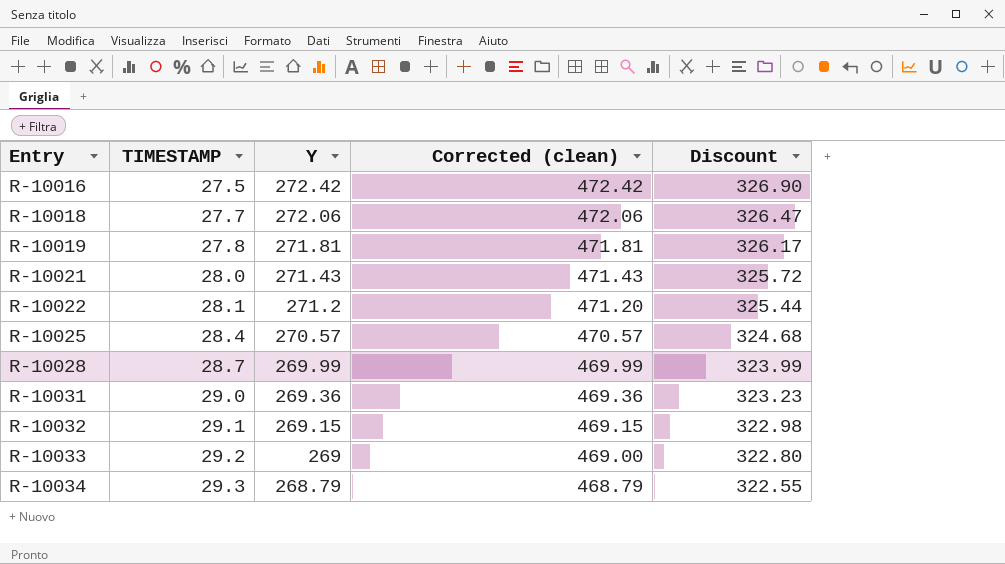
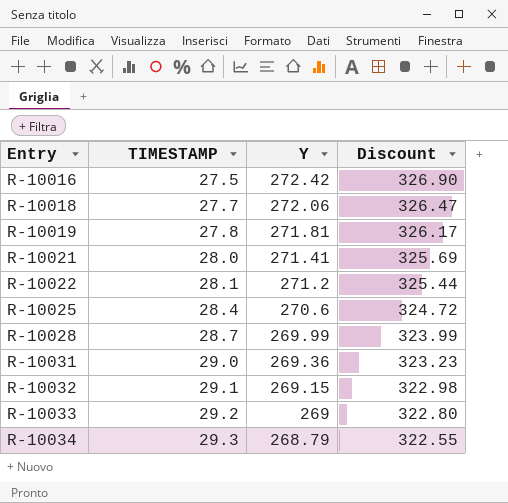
column Corrected (clean) | formula: [Y] + 200 -> none
R-10021 | Y: 271.43 -> 271.41
R-10021 | Discount: 325.72 -> 325.69
R-10025 | Y: 270.57 -> 270.6
R-10025 | Discount: 324.68 -> 324.72

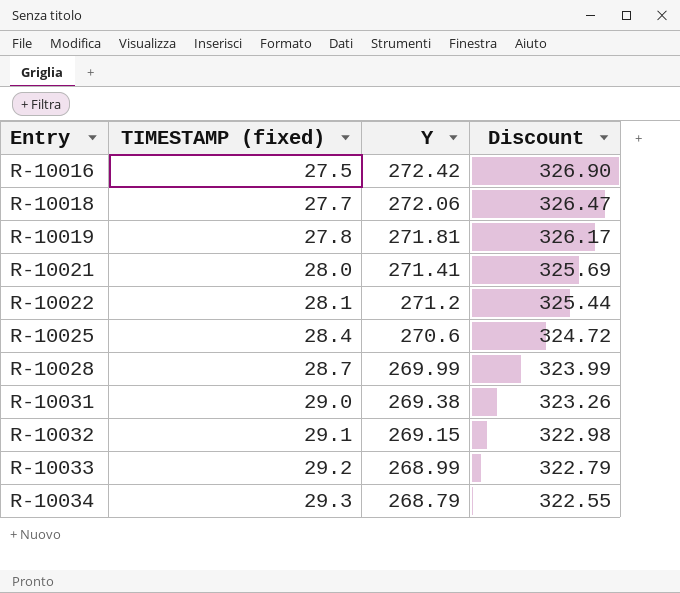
column name: TIMESTAMP -> TIMESTAMP (fixed)
R-10031 | Y: 269.36 -> 269.38
R-10031 | Discount: 323.23 -> 323.26
R-10033 | Y: 269 -> 268.99
R-10033 | Discount: 322.80 -> 322.79

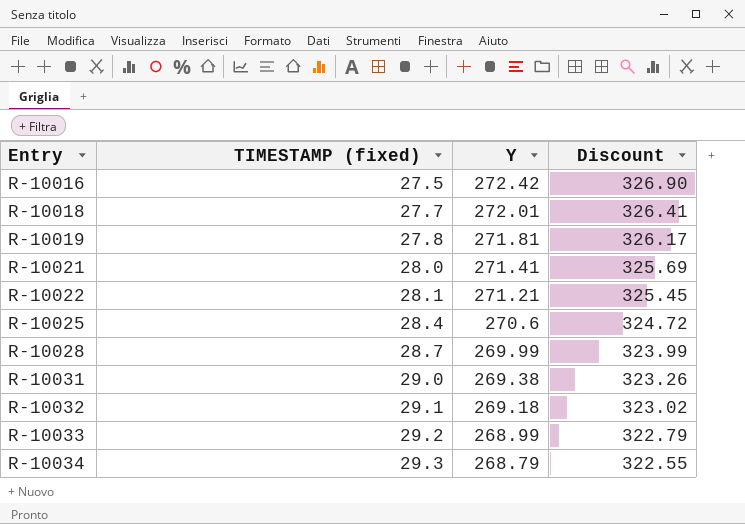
R-10018 | Y: 272.06 -> 272.01
R-10018 | Discount: 326.47 -> 326.41
R-10022 | Y: 271.2 -> 271.21
R-10022 | Discount: 325.44 -> 325.45
R-10032 | Y: 269.15 -> 269.18
R-10032 | Discount: 322.98 -> 323.02

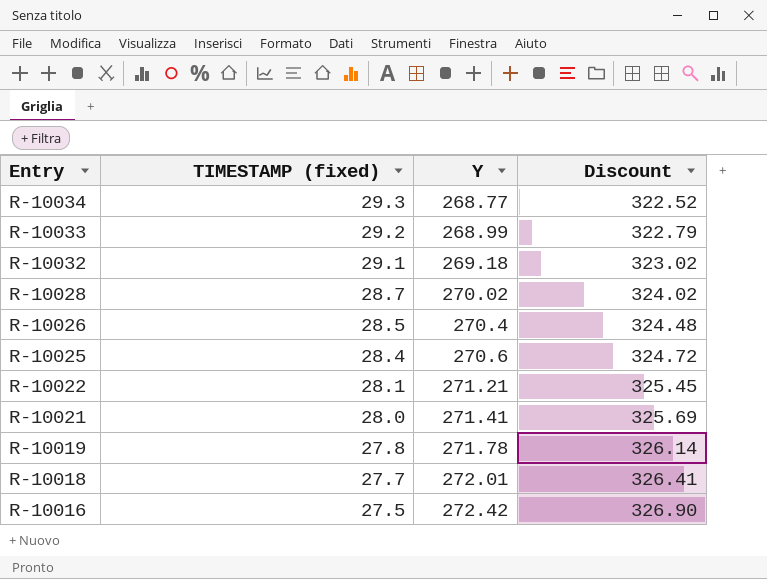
row order: Entry ascending -> Entry descending
row R-10031: 29.0 | 269.38 | 323.26 -> none
R-10034 | Y: 268.79 -> 268.77
R-10034 | Discount: 322.55 -> 322.52
R-10028 | Y: 269.99 -> 270.02
R-10028 | Discount: 323.99 -> 324.02
row R-10026: none -> 28.5 | 270.4 | 324.48
R-10019 | Y: 271.81 -> 271.78
R-10019 | Discount: 326.17 -> 326.14

